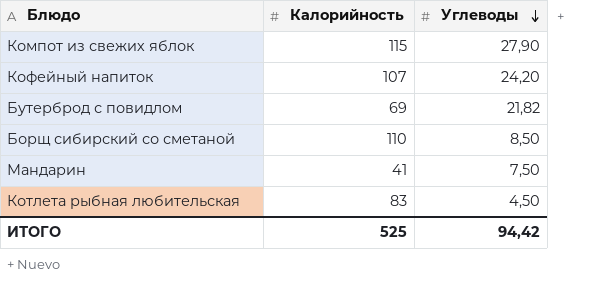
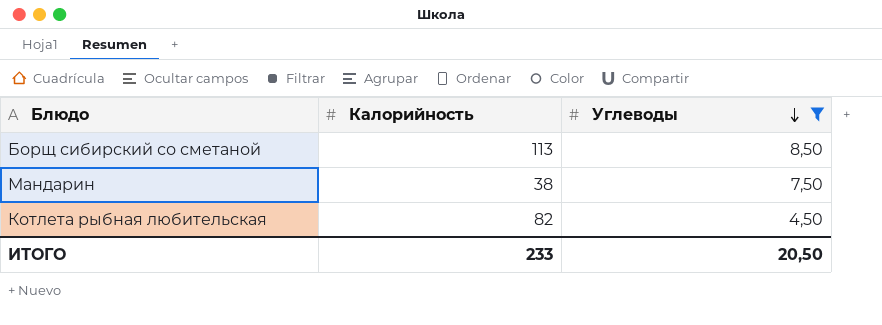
filter: none -> Углеводы <= 8,50
Борщ сибирский со сметаной | Калорийность: 110 -> 113
Мандарин | Калорийность: 41 -> 38
Котлета рыбная любительская | Калорийность: 83 -> 82
ИТОГО | Калорийность: 525 -> 233
ИТОГО | Углеводы: 94,42 -> 20,50

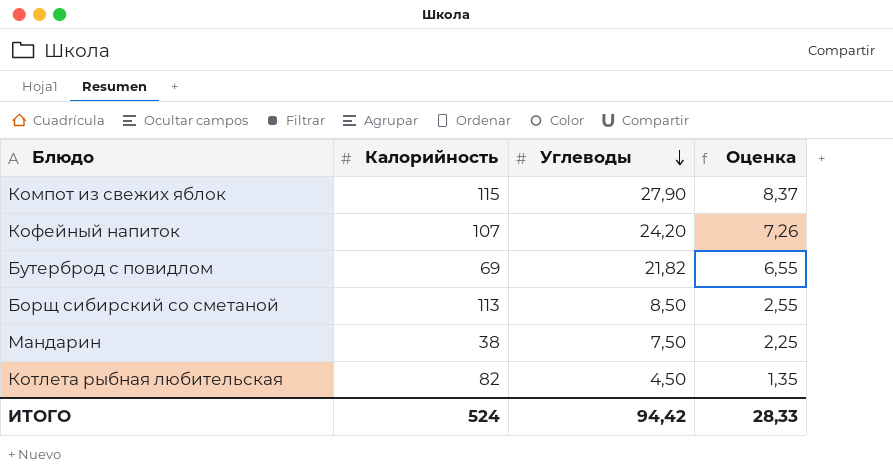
filter: Углеводы <= 8,50 -> none
column Оценка | formula: none -> [Углеводы] * 0,3
ИТОГО | Калорийность: 233 -> 524
ИТОГО | Углеводы: 20,50 -> 94,42

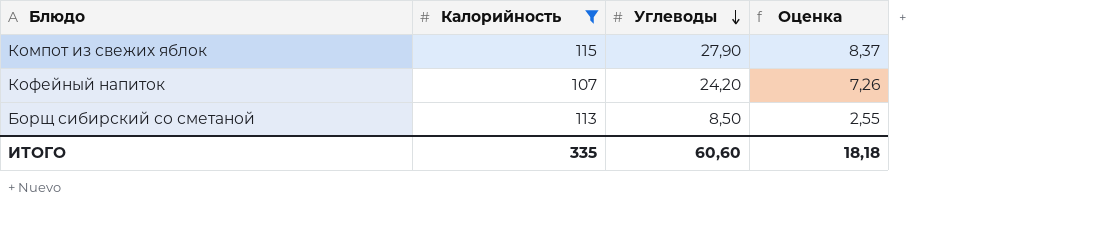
filter: none -> Калорийность >= 107
ИТОГО | Калорийность: 524 -> 335
ИТОГО | Углеводы: 94,42 -> 60,60
ИТОГО | Оценка: 28,33 -> 18,18

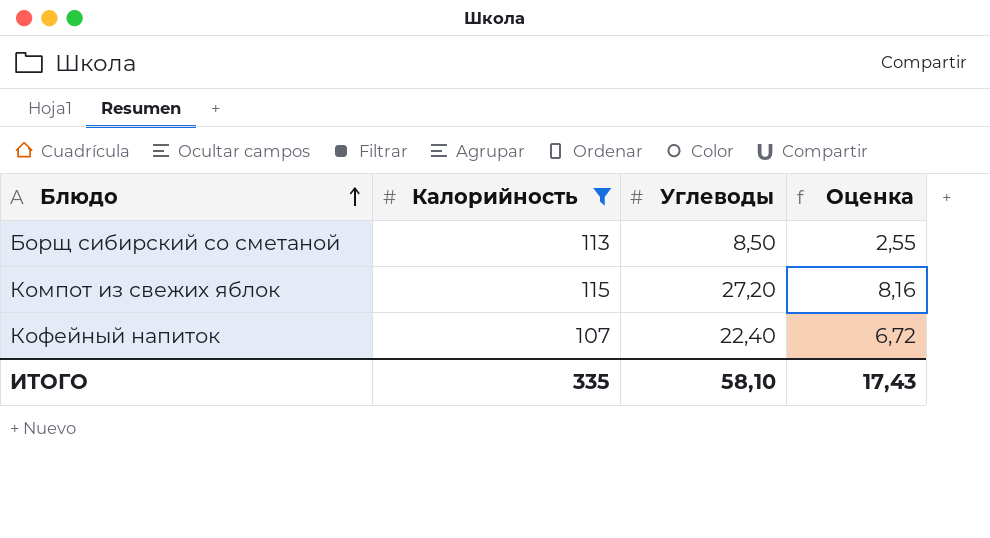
row order: Углеводы descending -> Блюдо ascending
Компот из свежих яблок | Углеводы: 27,90 -> 27,20
Компот из свежих яблок | Оценка: 8,37 -> 8,16
Кофейный напиток | Углеводы: 24,20 -> 22,40
Кофейный напиток | Оценка: 7,26 -> 6,72
ИТОГО | Углеводы: 60,60 -> 58,10
ИТОГО | Оценка: 18,18 -> 17,43

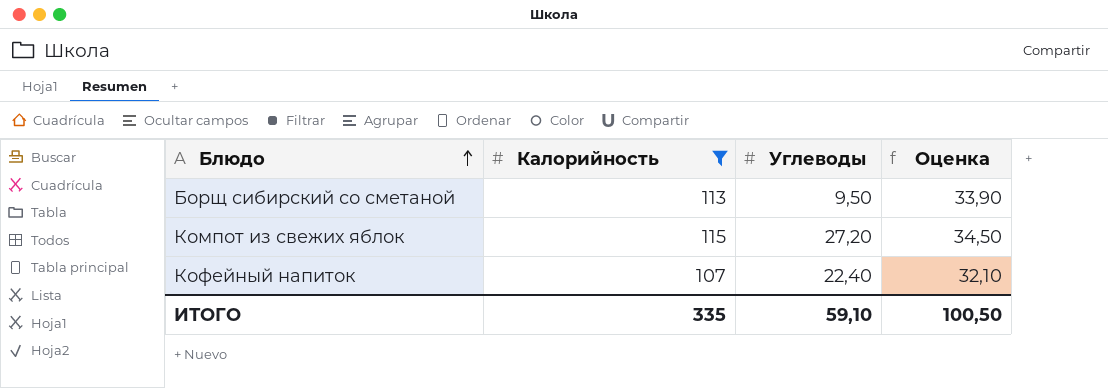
column Оценка | formula: [Углеводы] * 0,3 -> [Калорийность] * 0,3
Борщ сибирский со сметаной | Углеводы: 8,50 -> 9,50
ИТОГО | Углеводы: 58,10 -> 59,10
ИТОГО | Оценка: 17,43 -> 100,50

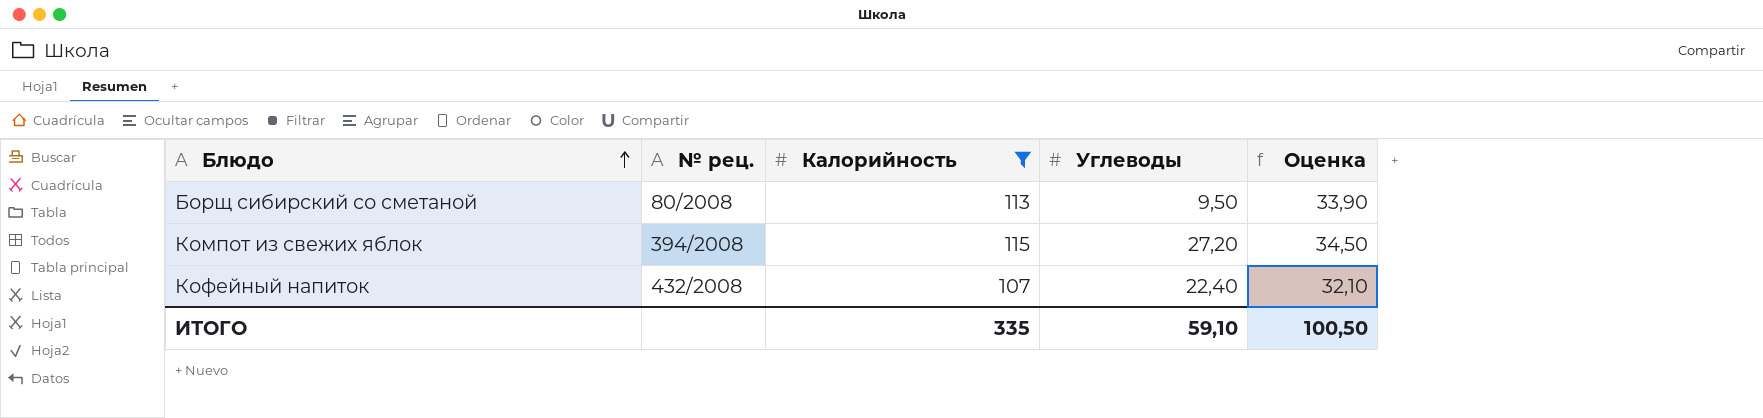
column № рец. | position: none -> 2

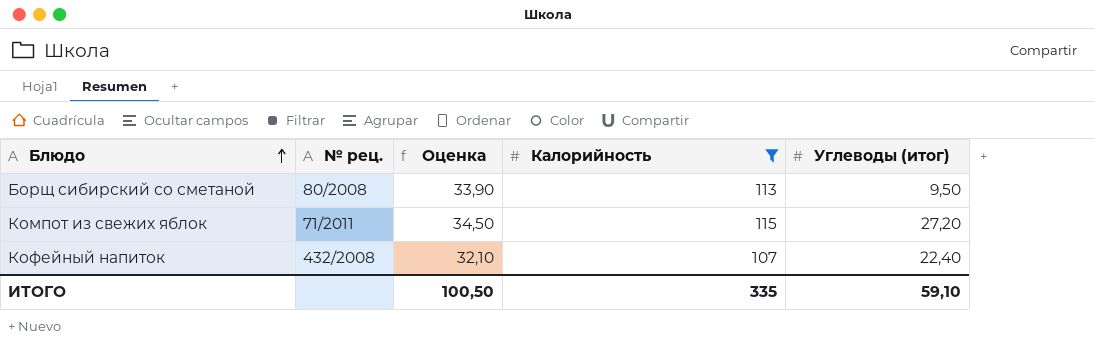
column Оценка | position: 5 -> 3
column name: Углеводы -> Углеводы (итог)
Компот из свежих яблок | № рец.: 394/2008 -> 71/2011

